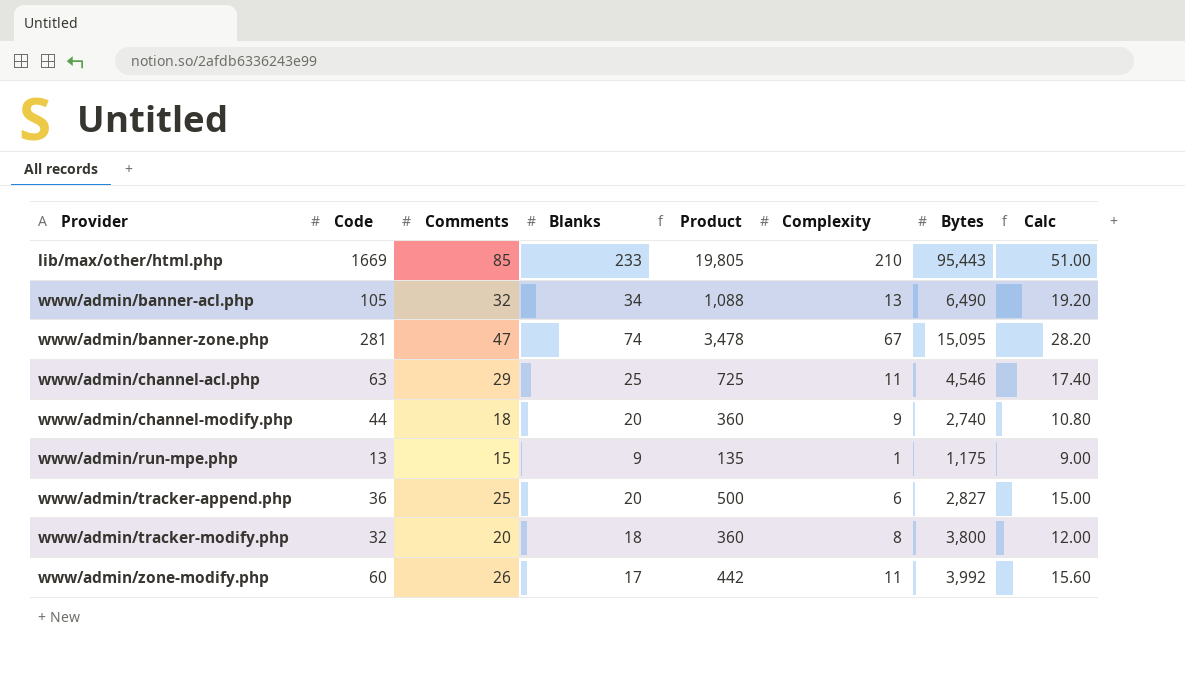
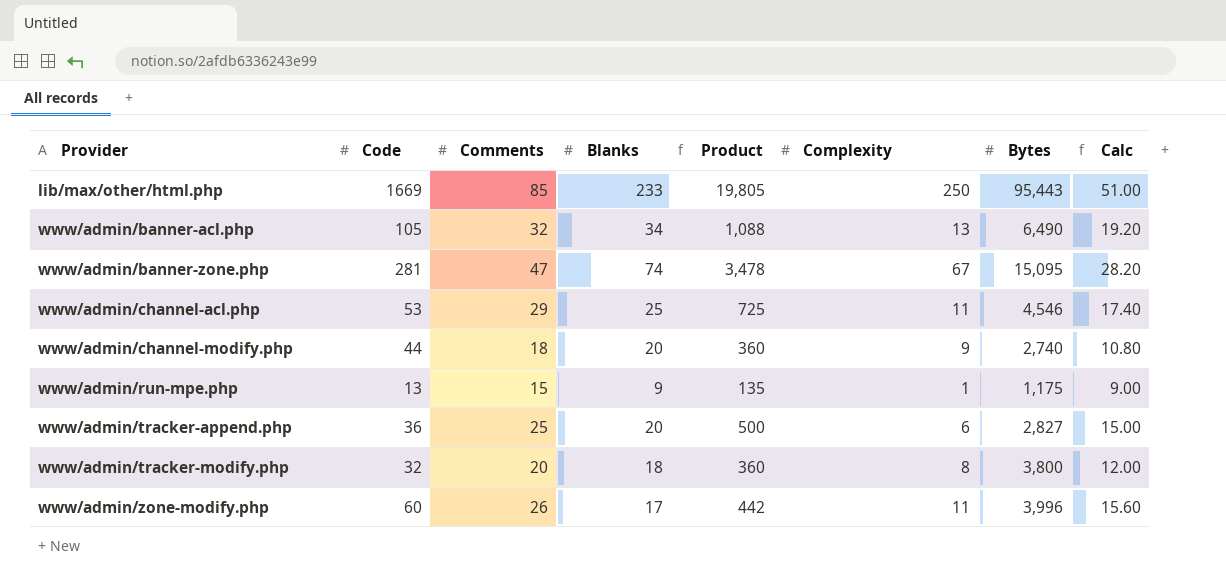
lib/max/other/html.php | Complexity: 210 -> 250
www/admin/channel-acl.php | Code: 63 -> 53
www/admin/zone-modify.php | Bytes: 3,992 -> 3,996

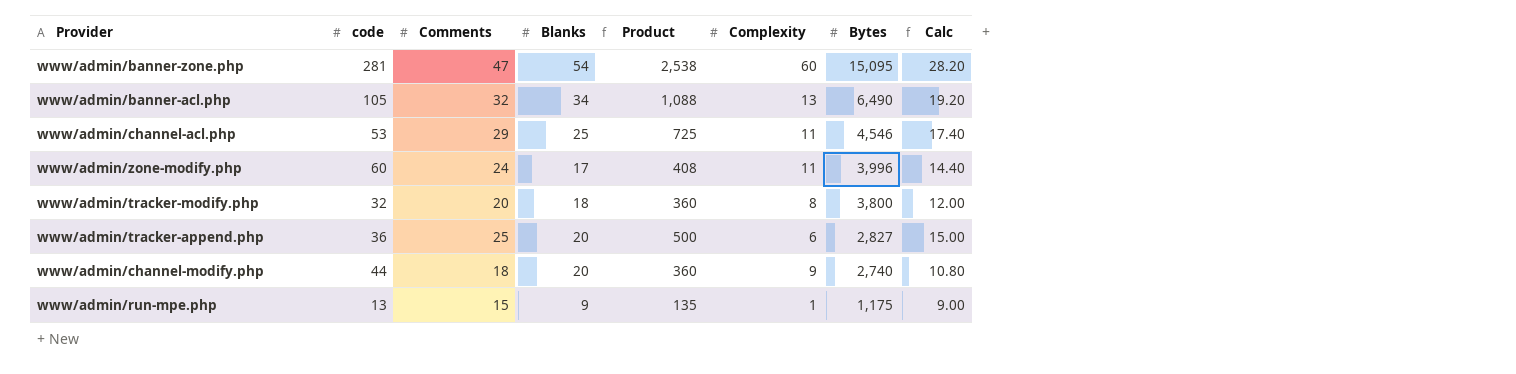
row order: Provider ascending -> Bytes descending
column name: Code -> code
row lib/max/other/html.php: 1669 | 85 | 233 | 19,805 | 250 | 95,443 | 51.00 -> none
www/admin/banner-zone.php | Blanks: 74 -> 54
www/admin/banner-zone.php | Product: 3,478 -> 2,538
www/admin/banner-zone.php | Complexity: 67 -> 60
www/admin/zone-modify.php | Comments: 26 -> 24
www/admin/zone-modify.php | Product: 442 -> 408
www/admin/zone-modify.php | Calc: 15.60 -> 14.40

